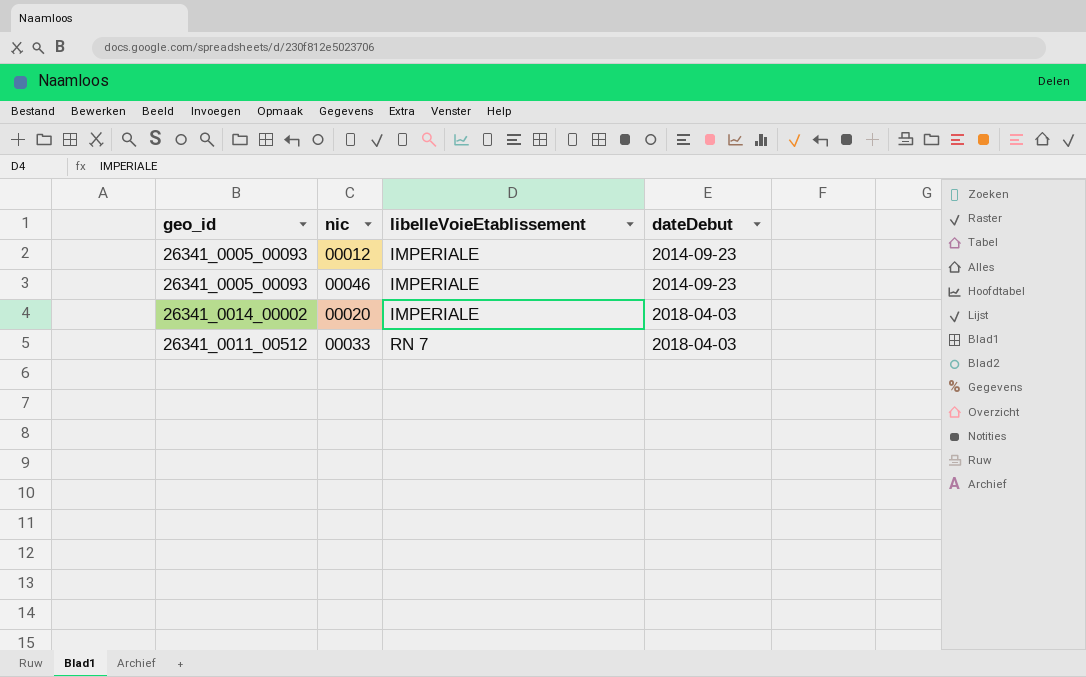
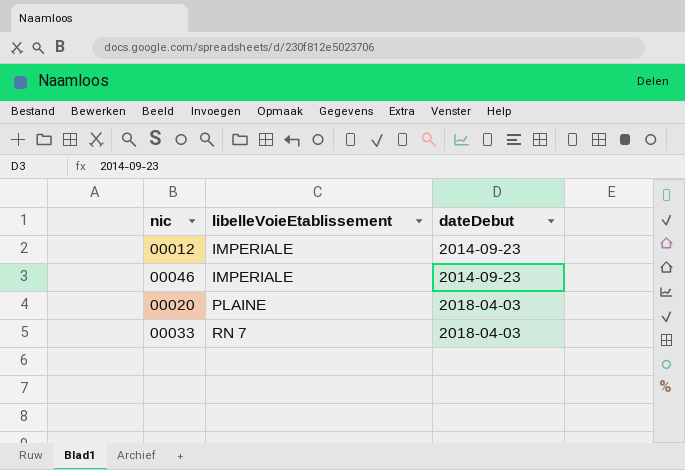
column geo_id | position: 1 -> none
00020 | libelleVoieEtablissement: IMPERIALE -> PLAINE

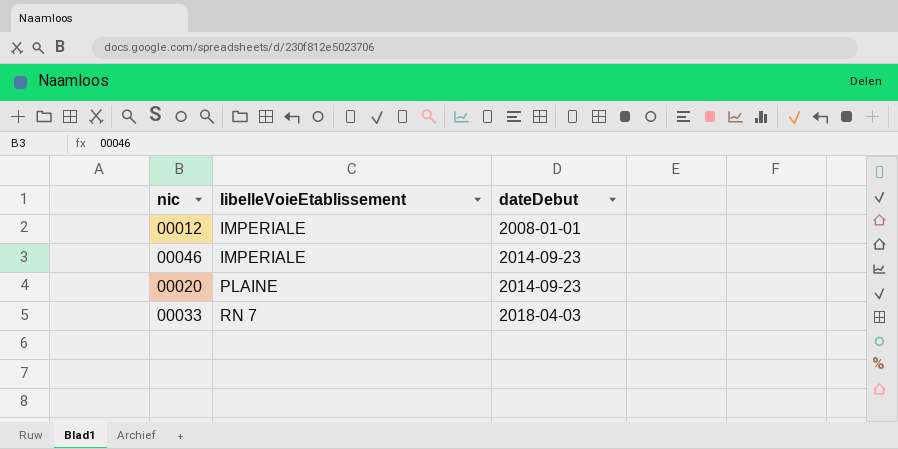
00012 | dateDebut: 2014-09-23 -> 2008-01-01
00020 | dateDebut: 2018-04-03 -> 2014-09-23

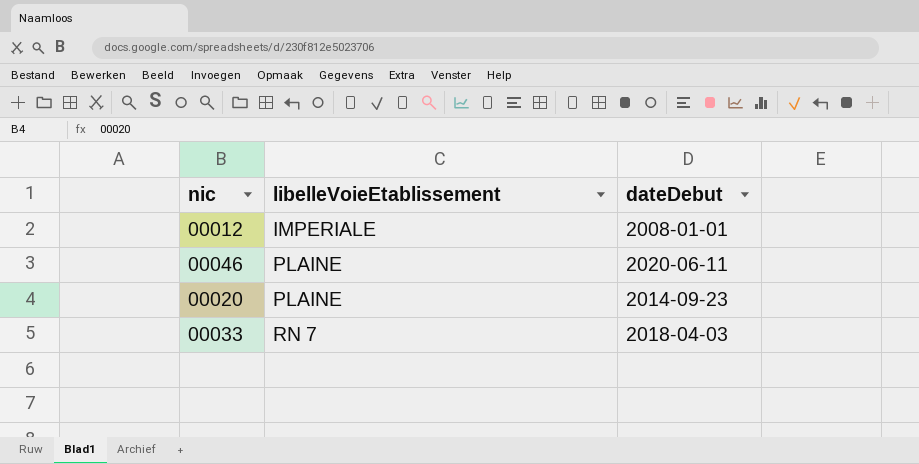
00046 | libelleVoieEtablissement: IMPERIALE -> PLAINE
00046 | dateDebut: 2014-09-23 -> 2020-06-11

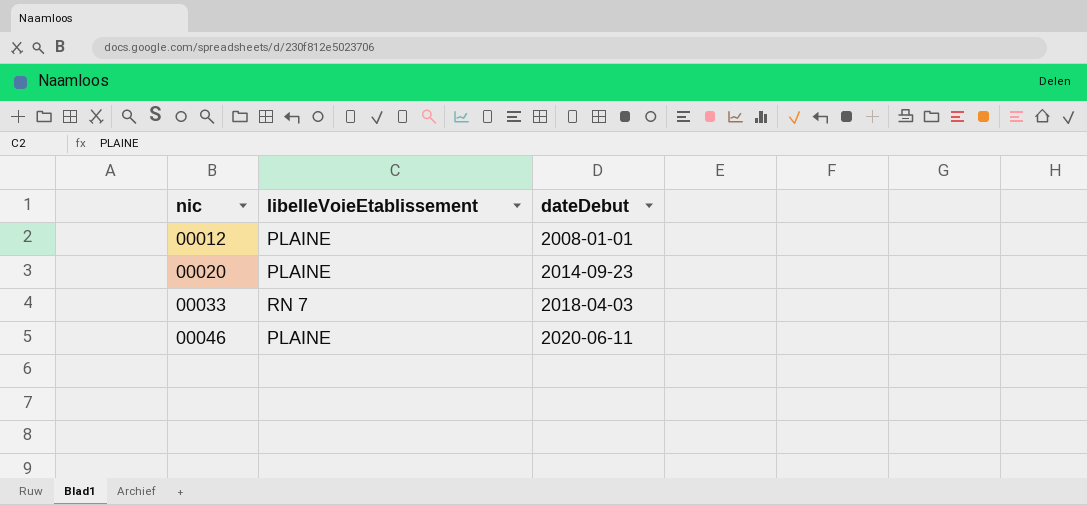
row order: libelleVoieEtablissement ascending -> nic ascending
00012 | libelleVoieEtablissement: IMPERIALE -> PLAINE

